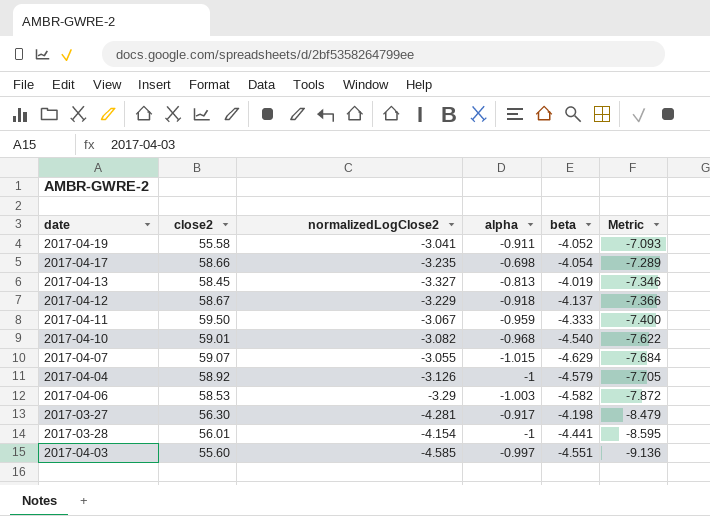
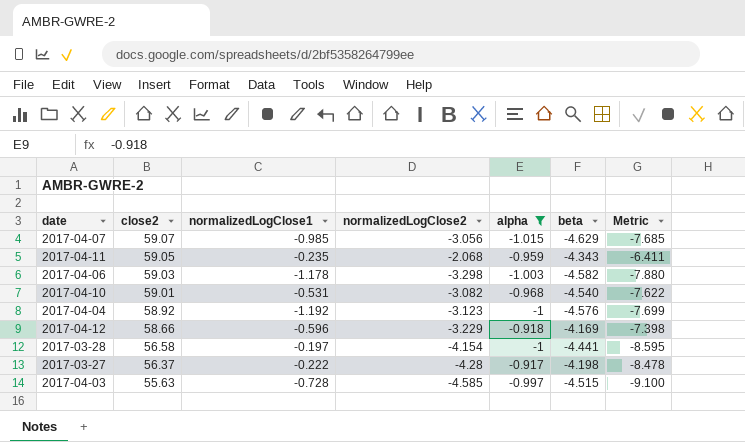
filter: none -> alpha <= -0.917
row order: Metric descending -> close2 descending
column normalizedLogClose1 | position: none -> 3
2017-04-07 | normalizedLogClose2: -3.055 -> -3.056
2017-04-07 | Metric: -7.684 -> -7.685
2017-04-11 | close2: 59.50 -> 59.05
2017-04-11 | normalizedLogClose2: -3.067 -> -2.068
2017-04-11 | beta: -4.333 -> -4.343
2017-04-11 | Metric: -7.400 -> -6.411
2017-04-06 | close2: 58.53 -> 59.03
2017-04-06 | normalizedLogClose2: -3.29 -> -3.298
2017-04-06 | Metric: -7.872 -> -7.880
2017-04-04 | normalizedLogClose2: -3.126 -> -3.123
2017-04-04 | beta: -4.579 -> -4.576
2017-04-04 | Metric: -7.705 -> -7.699
2017-04-12 | close2: 58.67 -> 58.66
2017-04-12 | beta: -4.137 -> -4.169
2017-04-12 | Metric: -7.366 -> -7.398
2017-03-28 | close2: 56.01 -> 56.58
2017-03-27 | close2: 56.30 -> 56.37
2017-03-27 | normalizedLogClose2: -4.281 -> -4.28
2017-03-27 | Metric: -8.479 -> -8.478
2017-04-03 | close2: 55.60 -> 55.63
2017-04-03 | beta: -4.551 -> -4.515
2017-04-03 | Metric: -9.136 -> -9.100

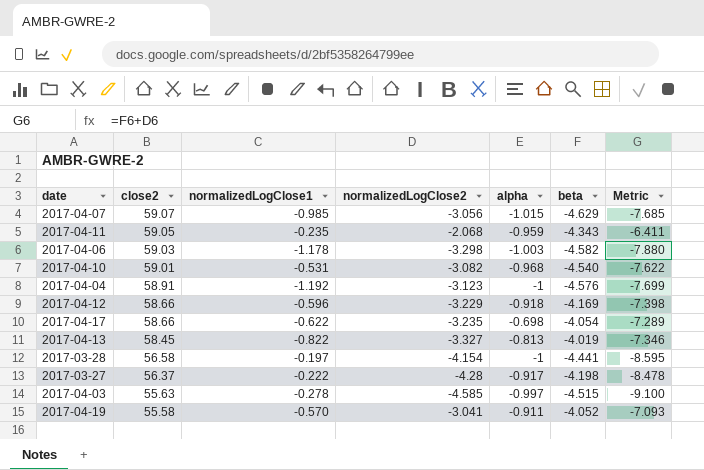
filter: alpha <= -0.917 -> none
2017-04-04 | close2: 58.92 -> 58.91
2017-04-03 | normalizedLogClose1: -0.728 -> -0.278

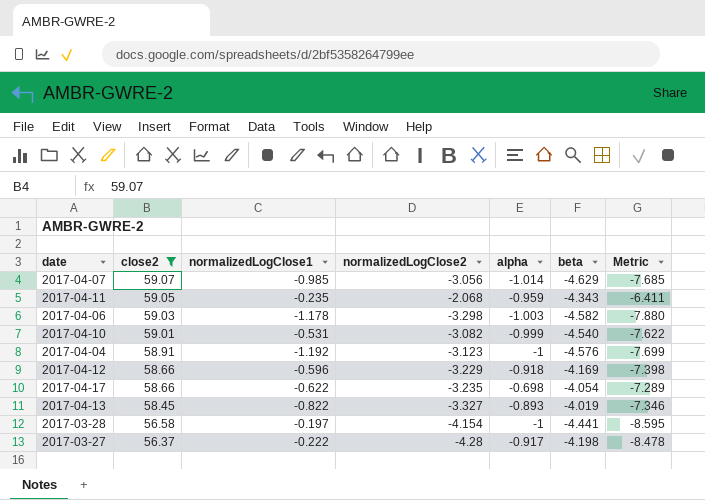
filter: none -> close2 >= 56.37
2017-04-07 | alpha: -1.015 -> -1.014
2017-04-10 | alpha: -0.968 -> -0.999
2017-04-13 | alpha: -0.813 -> -0.893

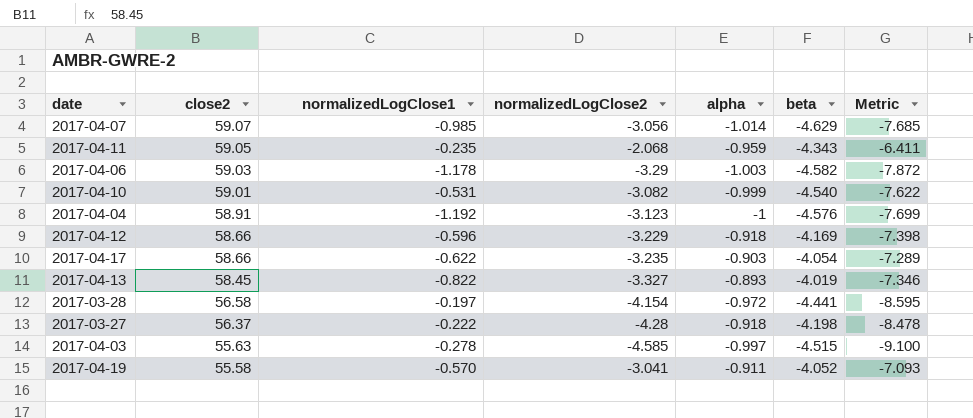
filter: close2 >= 56.37 -> none
2017-04-06 | normalizedLogClose2: -3.298 -> -3.29
2017-04-06 | Metric: -7.880 -> -7.872
2017-04-17 | alpha: -0.698 -> -0.903
2017-03-28 | alpha: -1 -> -0.972
2017-03-27 | alpha: -0.917 -> -0.918

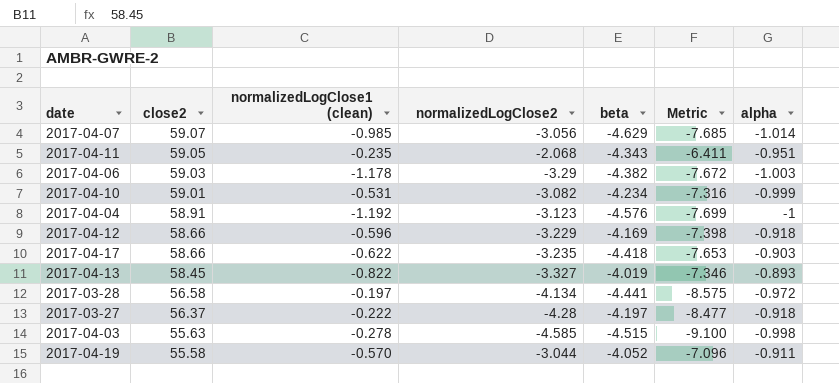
column name: normalizedLogClose1 -> normalizedLogClose1 (clean)
column alpha | position: 5 -> 7
2017-04-11 | alpha: -0.959 -> -0.951
2017-04-06 | beta: -4.582 -> -4.382
2017-04-06 | Metric: -7.872 -> -7.672
2017-04-10 | beta: -4.540 -> -4.234
2017-04-10 | Metric: -7.622 -> -7.316
2017-04-17 | beta: -4.054 -> -4.418
2017-04-17 | Metric: -7.289 -> -7.653
2017-03-28 | normalizedLogClose2: -4.154 -> -4.134
2017-03-28 | Metric: -8.595 -> -8.575
2017-03-27 | beta: -4.198 -> -4.197
2017-03-27 | Metric: -8.478 -> -8.477
2017-04-03 | alpha: -0.997 -> -0.998
2017-04-19 | normalizedLogClose2: -3.041 -> -3.044
2017-04-19 | Metric: -7.093 -> -7.096

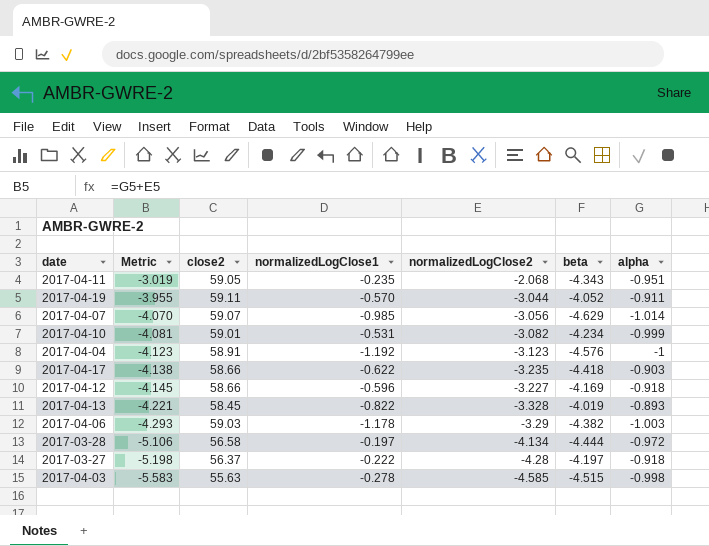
row order: close2 descending -> Metric descending
column Metric | formula: [normalizedLogClose2] + [beta] -> [normalizedLogClose2] + [alpha]
column Metric | position: 6 -> 2
column name: normalizedLogClose1 (clean) -> normalizedLogClose1
2017-04-19 | close2: 55.58 -> 59.11
2017-04-12 | normalizedLogClose2: -3.229 -> -3.227
2017-04-13 | normalizedLogClose2: -3.327 -> -3.328
2017-03-28 | beta: -4.441 -> -4.444

